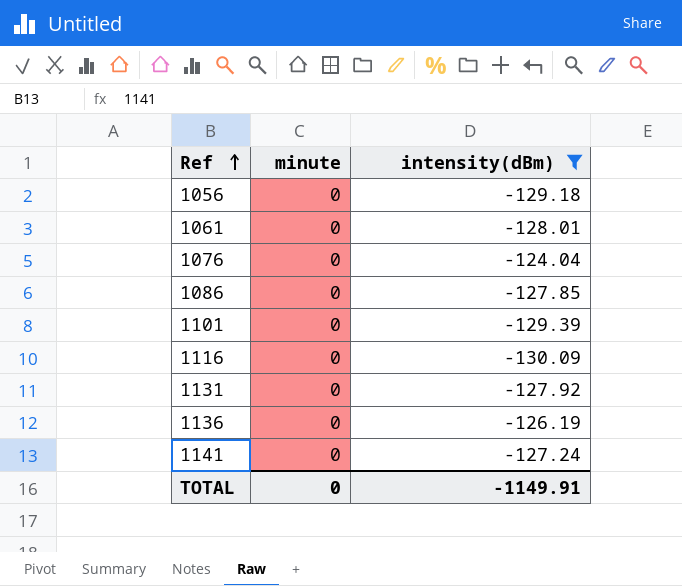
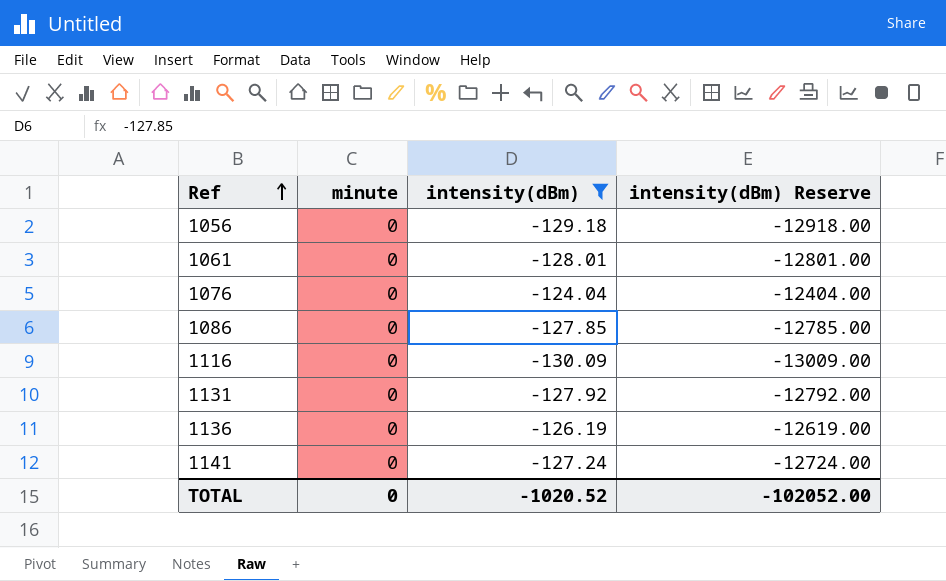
column intensity(dBm) Reserve | formula: none -> [intensity(dBm)] * 100
row 1101: 0 | -129.39 -> none
TOTAL | intensity(dBm): -1149.91 -> -1020.52

